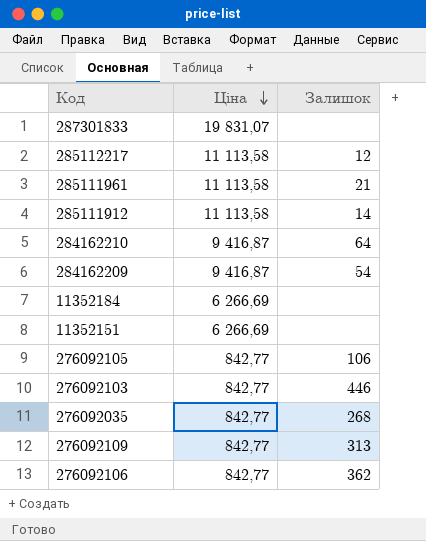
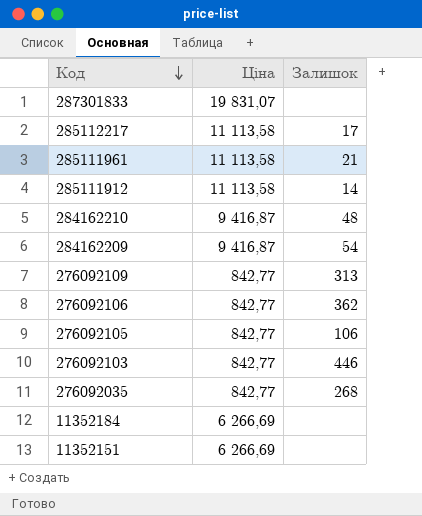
row order: Ціна descending -> Код descending
285112217 | Залишок: 12 -> 17
284162210 | Залишок: 64 -> 48

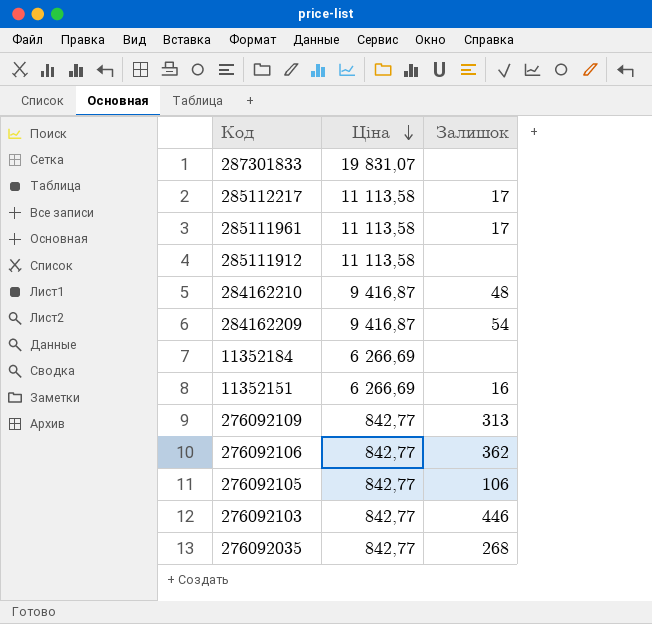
row order: Код descending -> Ціна descending
285111961 | Залишок: 21 -> 17
285111912 | Залишок: 14 -> none
11352151 | Залишок: none -> 16

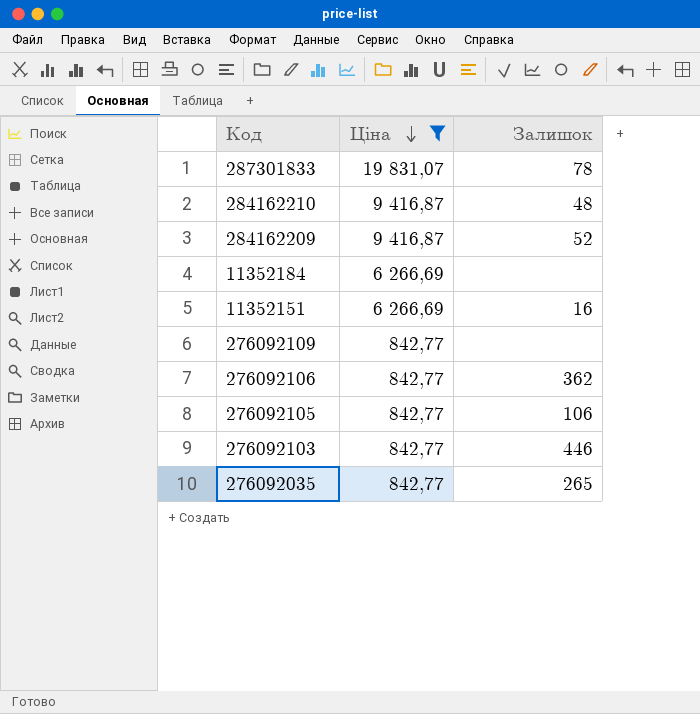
filter: none -> Ціна != 11 113,58
287301833 | Залишок: none -> 78
284162209 | Залишок: 54 -> 52
276092109 | Залишок: 313 -> none
276092035 | Залишок: 268 -> 265

